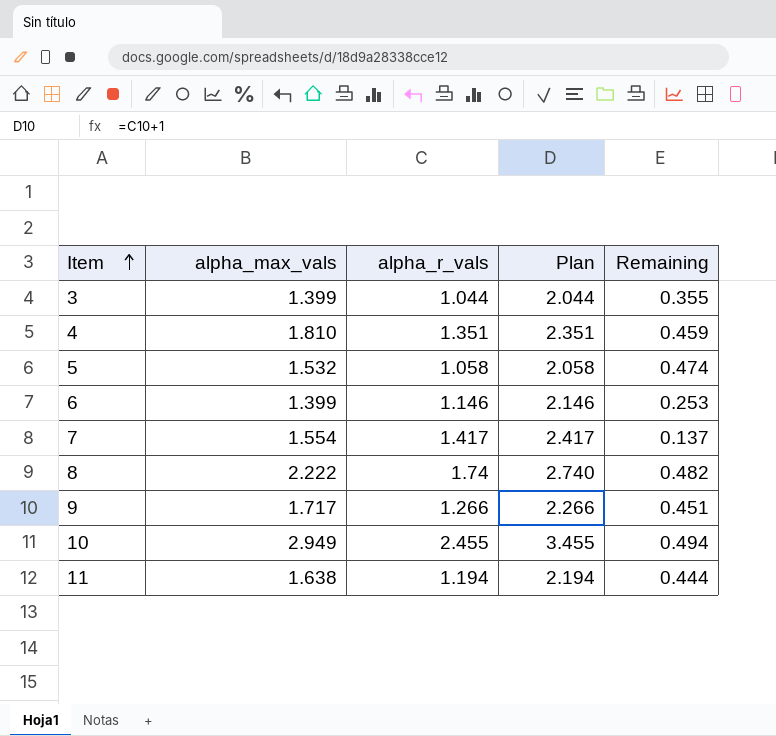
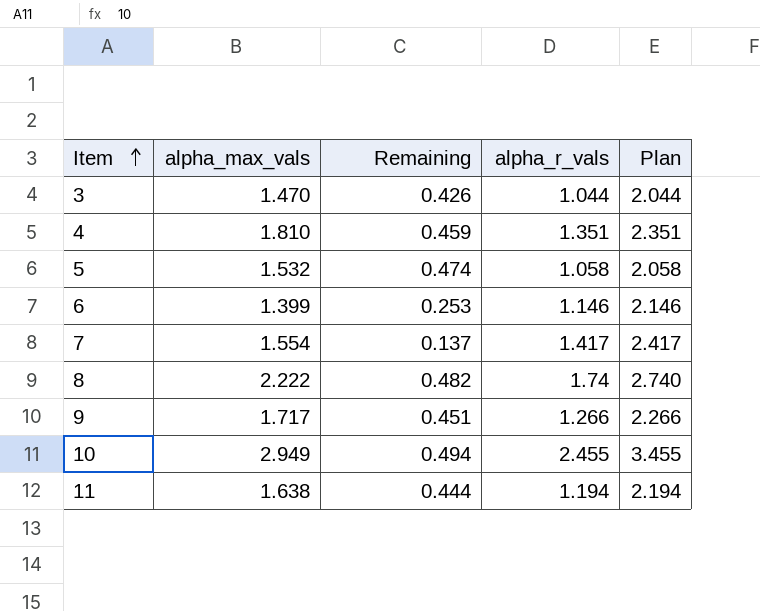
column Remaining | position: 5 -> 3
3 | alpha_max_vals: 1.399 -> 1.470
3 | Remaining: 0.355 -> 0.426

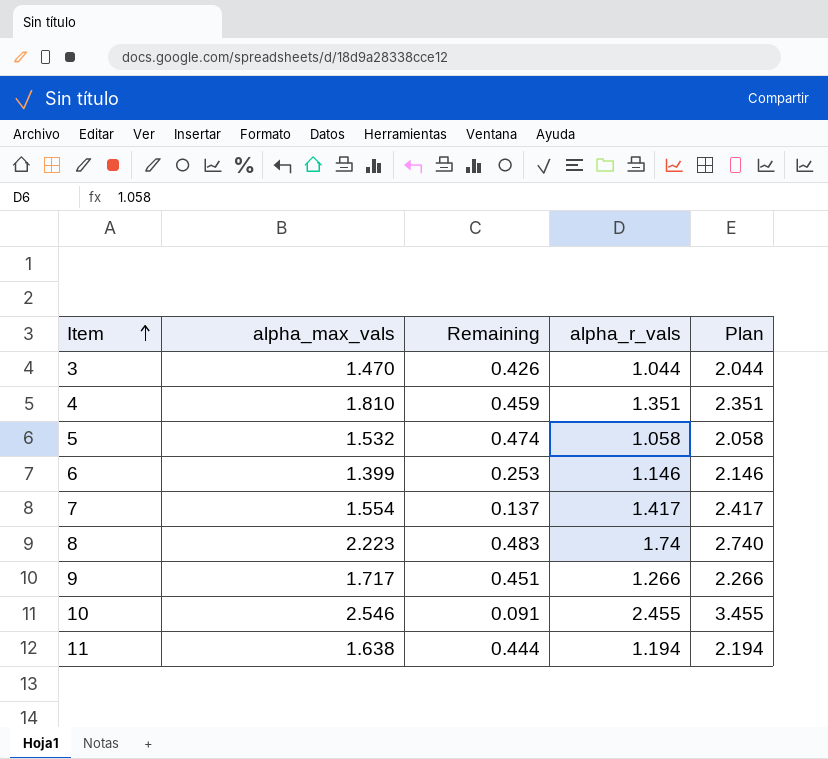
8 | alpha_max_vals: 2.222 -> 2.223
8 | Remaining: 0.482 -> 0.483
10 | alpha_max_vals: 2.949 -> 2.546
10 | Remaining: 0.494 -> 0.091

